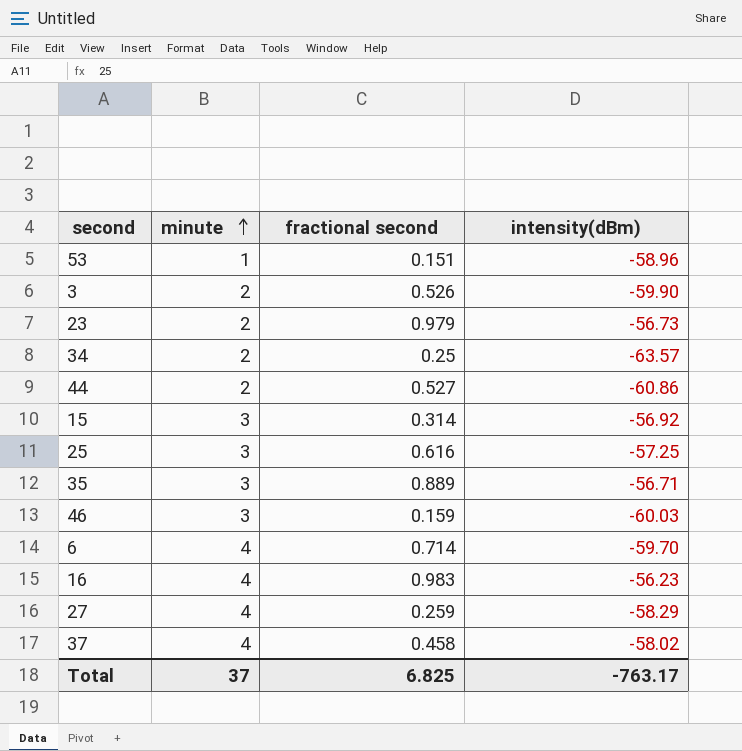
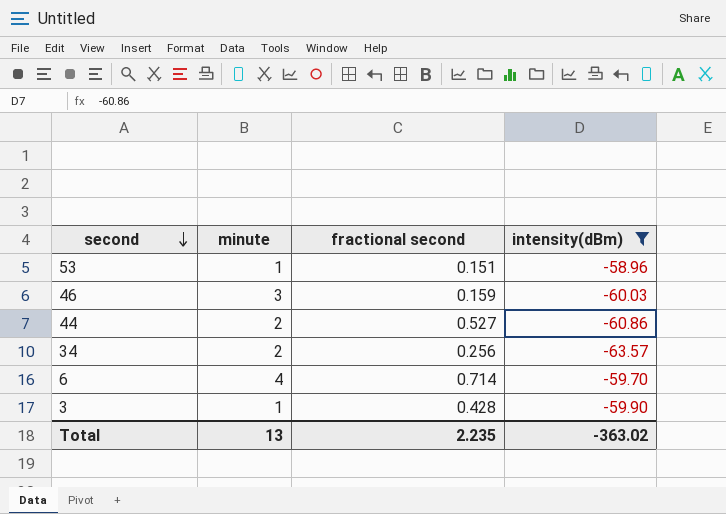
filter: none -> intensity(dBm) <= -58.96
row order: minute ascending -> second descending
34 | fractional second: 0.25 -> 0.256
3 | minute: 2 -> 1
3 | fractional second: 0.526 -> 0.428
Total | minute: 37 -> 13
Total | fractional second: 6.825 -> 2.235
Total | intensity(dBm): -763.17 -> -363.02

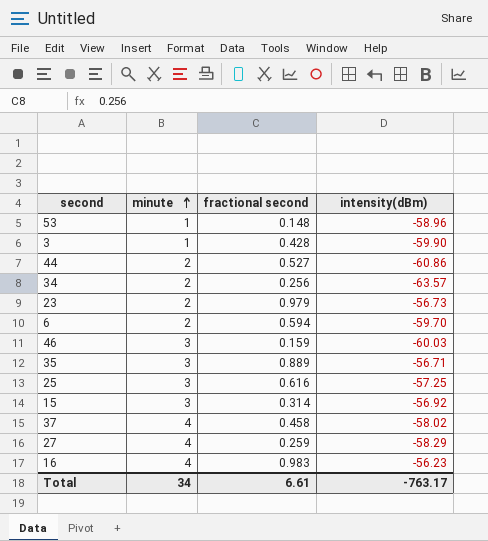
filter: intensity(dBm) <= -58.96 -> none
row order: second descending -> minute ascending
53 | fractional second: 0.151 -> 0.148
6 | minute: 4 -> 2
6 | fractional second: 0.714 -> 0.594
Total | minute: 13 -> 34
Total | fractional second: 2.235 -> 6.61
Total | intensity(dBm): -363.02 -> -763.17

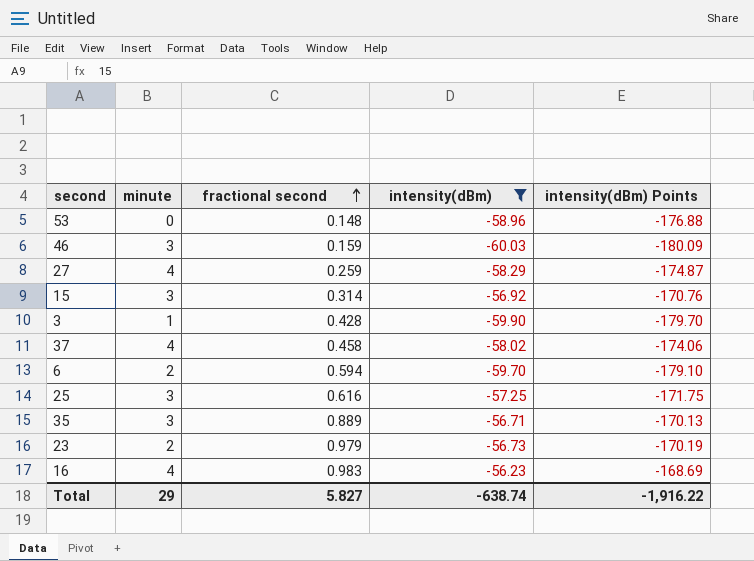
filter: none -> intensity(dBm) >= -60.03
row order: minute ascending -> fractional second ascending
column intensity(dBm) Points | formula: none -> [intensity(dBm)] * 3
53 | minute: 1 -> 0
Total | minute: 34 -> 29
Total | fractional second: 6.61 -> 5.827
Total | intensity(dBm): -763.17 -> -638.74

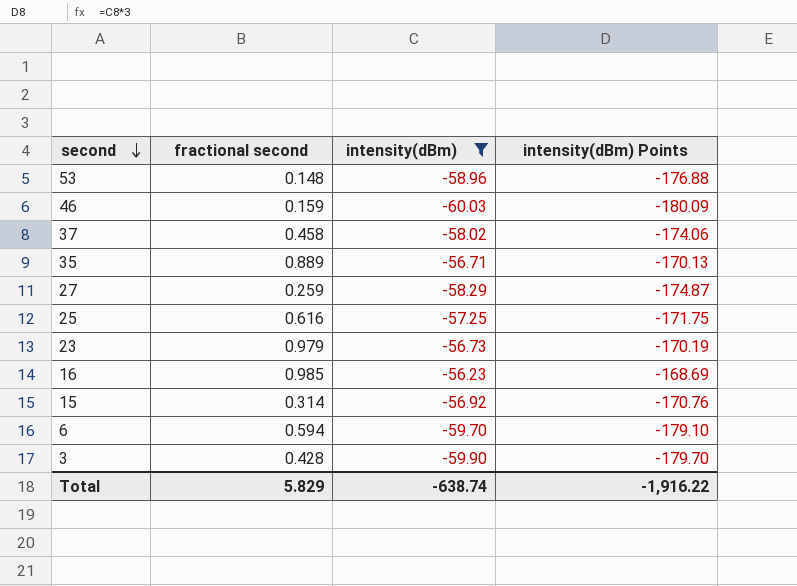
row order: fractional second ascending -> second descending
column minute | position: 2 -> none
16 | fractional second: 0.983 -> 0.985
Total | fractional second: 5.827 -> 5.829

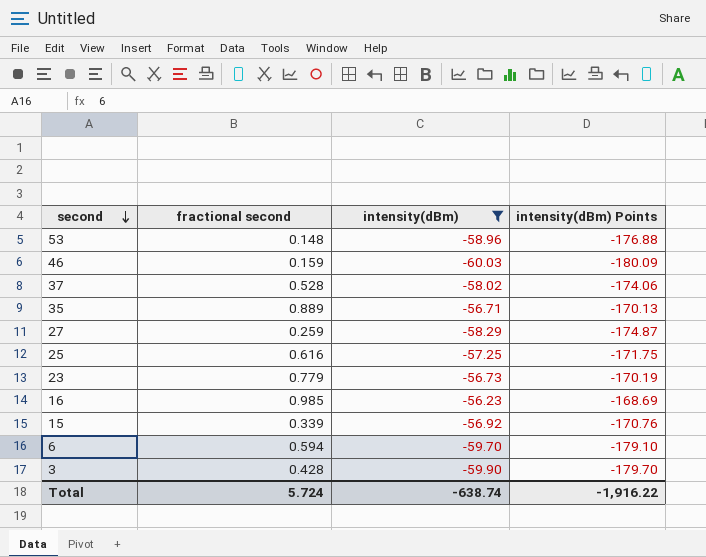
37 | fractional second: 0.458 -> 0.528
23 | fractional second: 0.979 -> 0.779
15 | fractional second: 0.314 -> 0.339
Total | fractional second: 5.829 -> 5.724

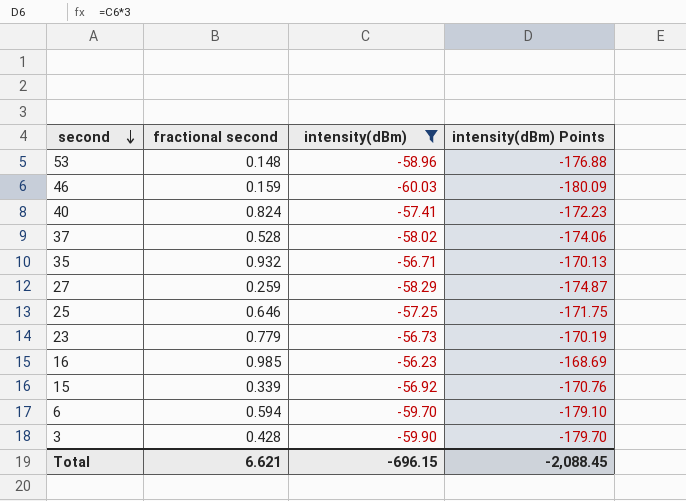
row 40: none -> 0.824 | -57.41 | -172.23
35 | fractional second: 0.889 -> 0.932
25 | fractional second: 0.616 -> 0.646
Total | fractional second: 5.724 -> 6.621
Total | intensity(dBm): -638.74 -> -696.15
Total | intensity(dBm) Points: -1,916.22 -> -2,088.45

